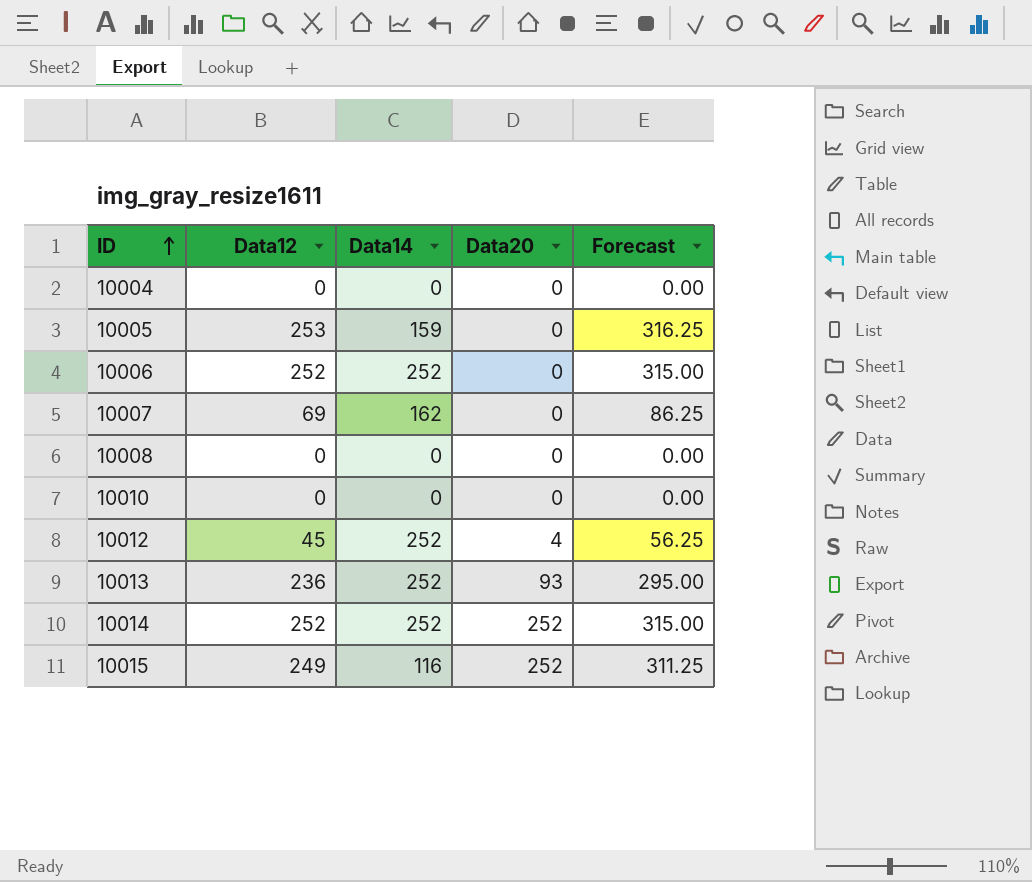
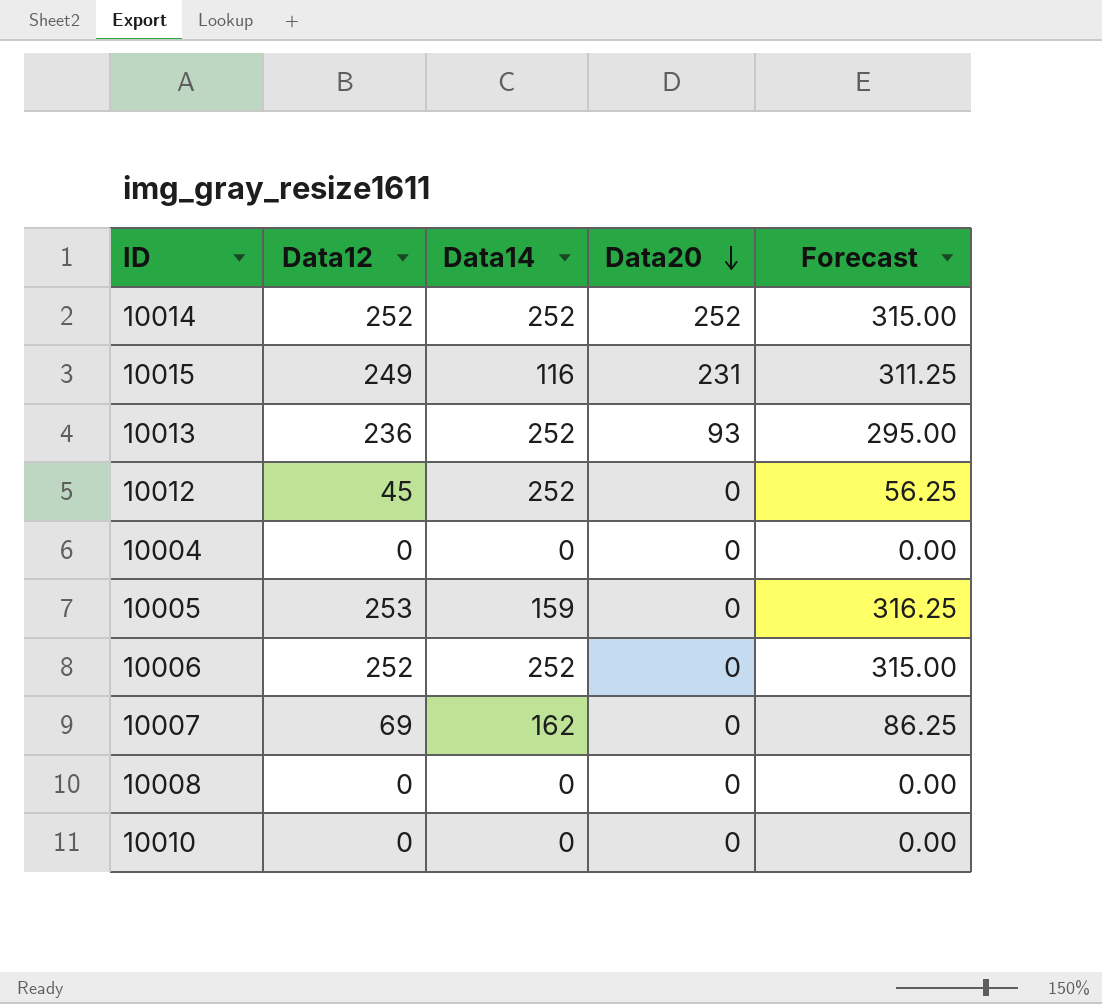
row order: ID ascending -> Data20 descending
10015 | Data20: 252 -> 231
10012 | Data20: 4 -> 0

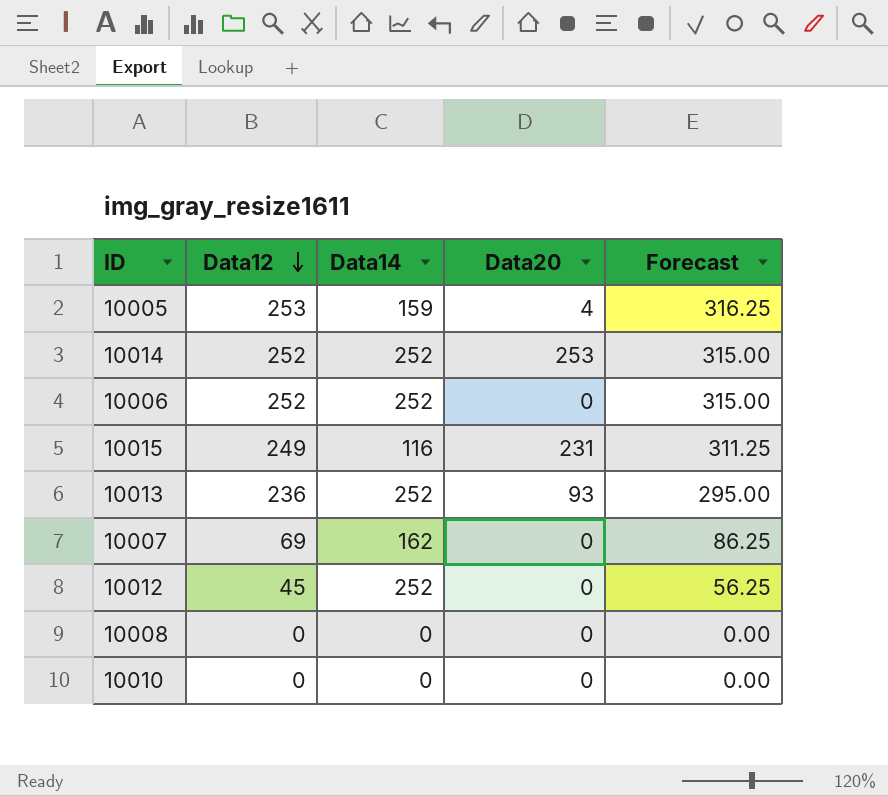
row order: Data20 descending -> Data12 descending
row 10004: 0 | 0 | 0 | 0.00 -> none
10005 | Data20: 0 -> 4
10014 | Data20: 252 -> 253

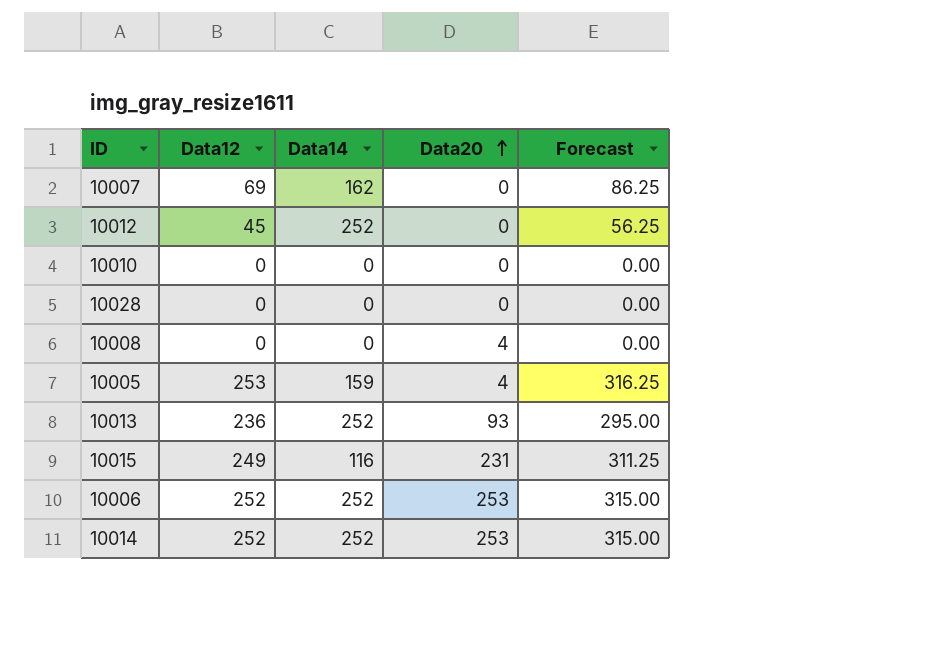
row order: Data12 descending -> Data20 ascending
row 10028: none -> 0 | 0 | 0 | 0.00
10008 | Data20: 0 -> 4
10006 | Data20: 0 -> 253

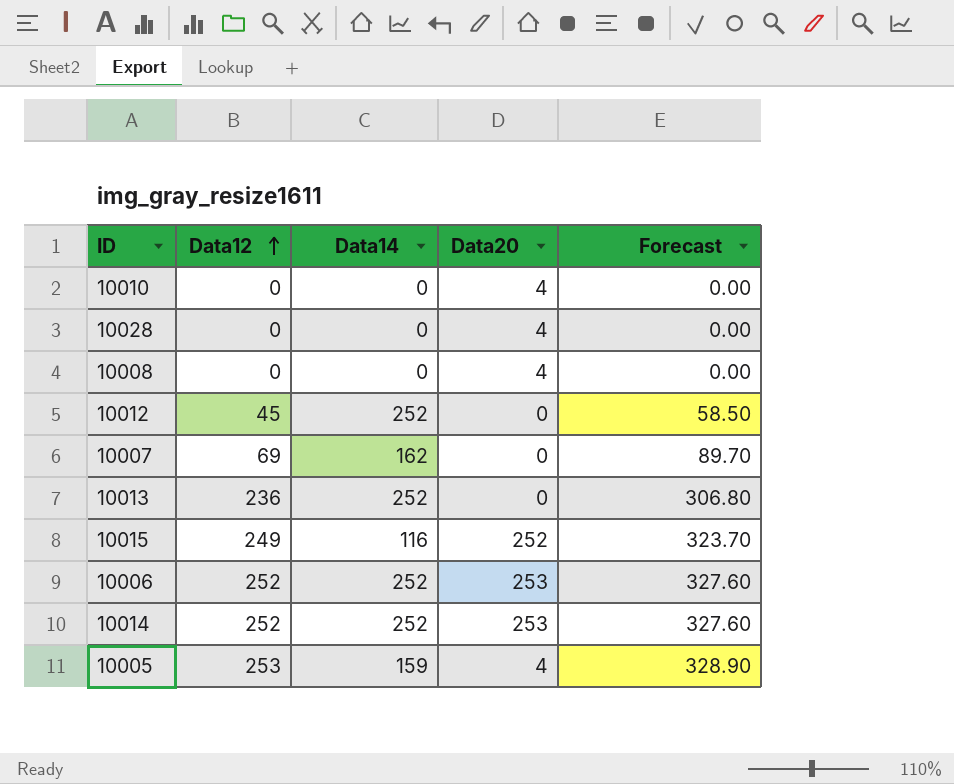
row order: Data20 ascending -> Data12 ascending
column Forecast | formula: [Data12] * 1.25 -> [Data12] * 1.3
10010 | Data20: 0 -> 4
10028 | Data20: 0 -> 4
10013 | Data20: 93 -> 0
10015 | Data20: 231 -> 252

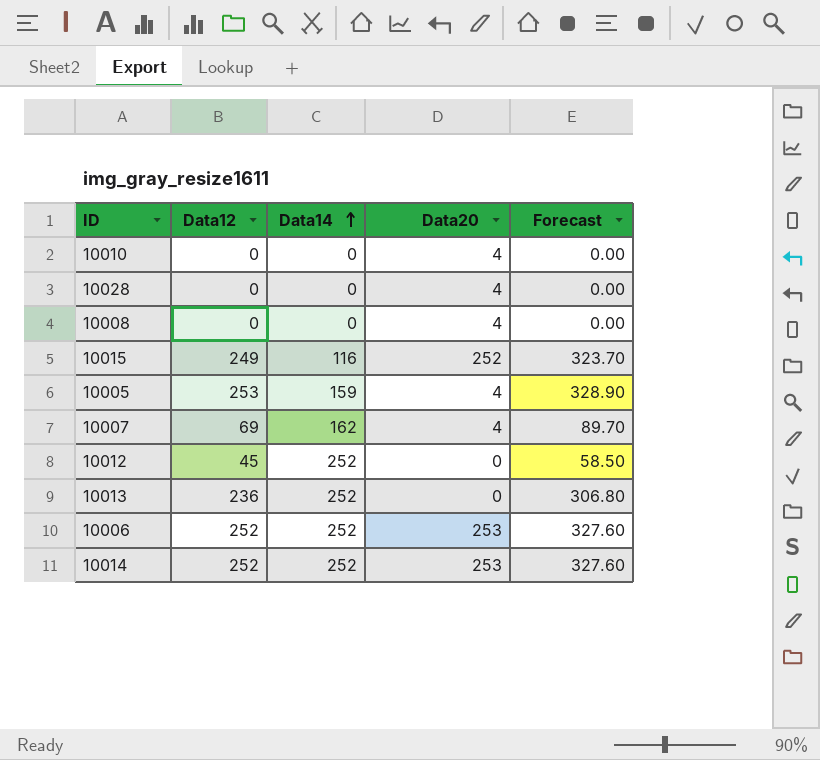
row order: Data12 ascending -> Data14 ascending
10007 | Data20: 0 -> 4

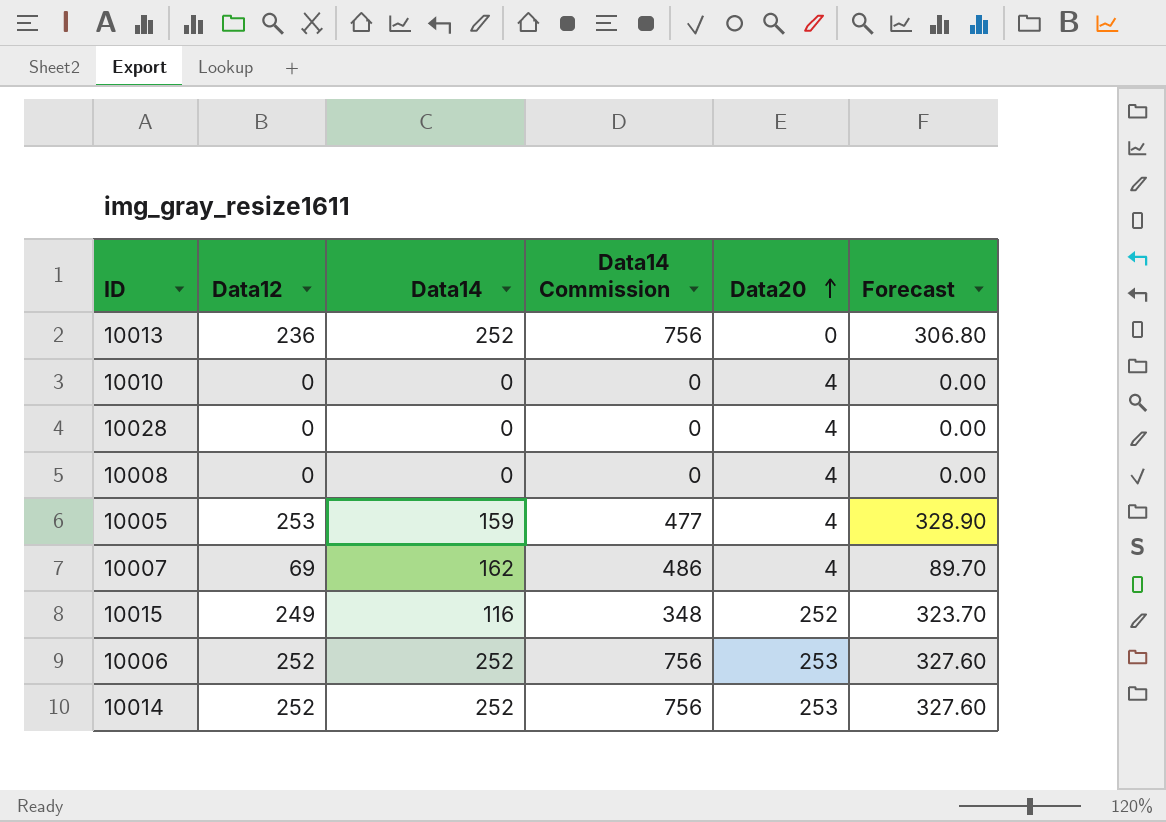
row order: Data14 ascending -> Data20 ascending
column Data14 Commission | formula: none -> [Data14] * 3
row 10012: 45 | 252 | 0 | 58.50 -> none

